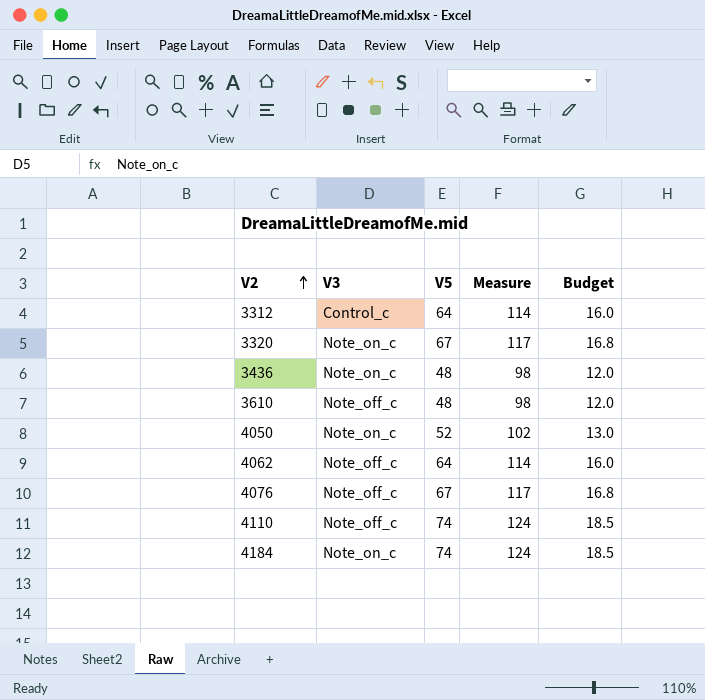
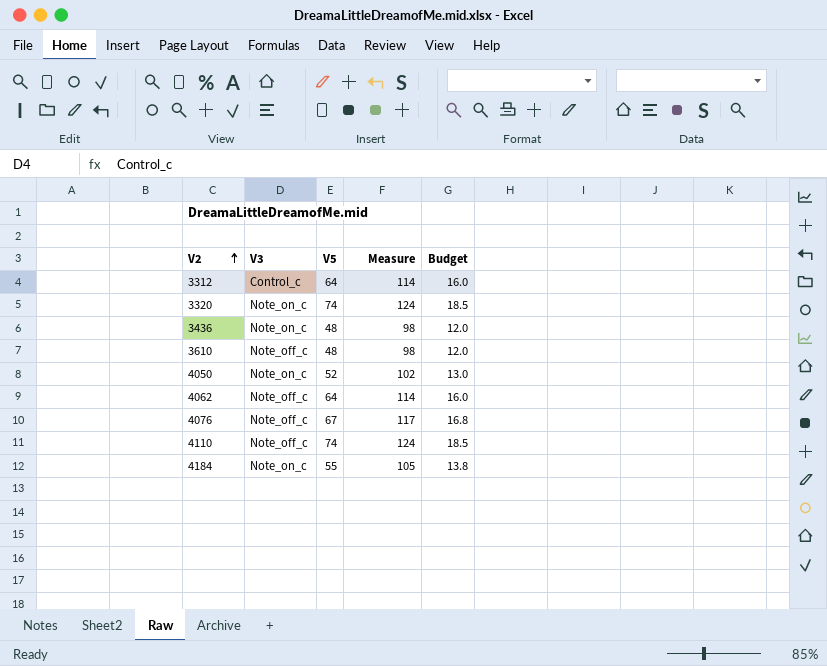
3320 | V5: 67 -> 74
3320 | Measure: 117 -> 124
3320 | Budget: 16.8 -> 18.5
4184 | V5: 74 -> 55
4184 | Measure: 124 -> 105
4184 | Budget: 18.5 -> 13.8

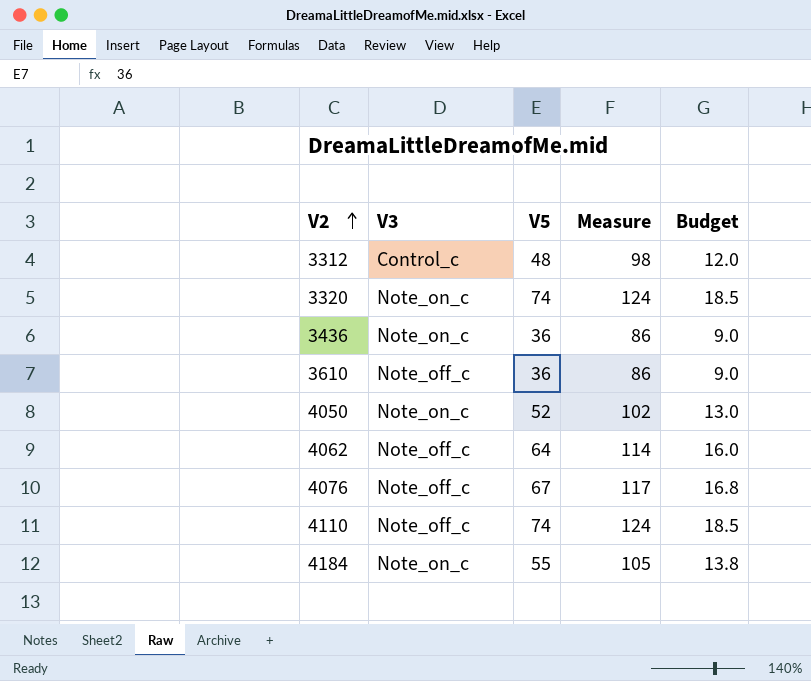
3312 | V5: 64 -> 48
3312 | Measure: 114 -> 98
3312 | Budget: 16.0 -> 12.0
3436 | V5: 48 -> 36
3436 | Measure: 98 -> 86
3436 | Budget: 12.0 -> 9.0
3610 | V5: 48 -> 36
3610 | Measure: 98 -> 86
3610 | Budget: 12.0 -> 9.0

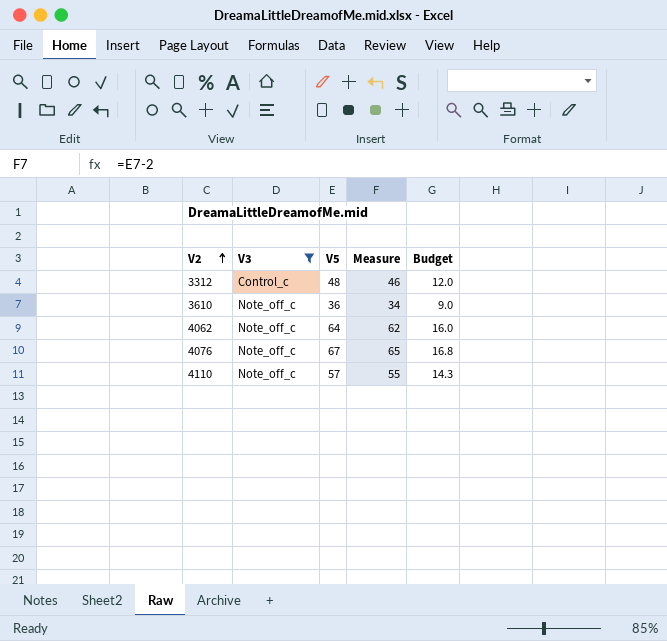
filter: none -> V3 != Note_on_c
column Measure | formula: [V5] + 50 -> [V5] - 2
4110 | V5: 74 -> 57
4110 | Budget: 18.5 -> 14.3

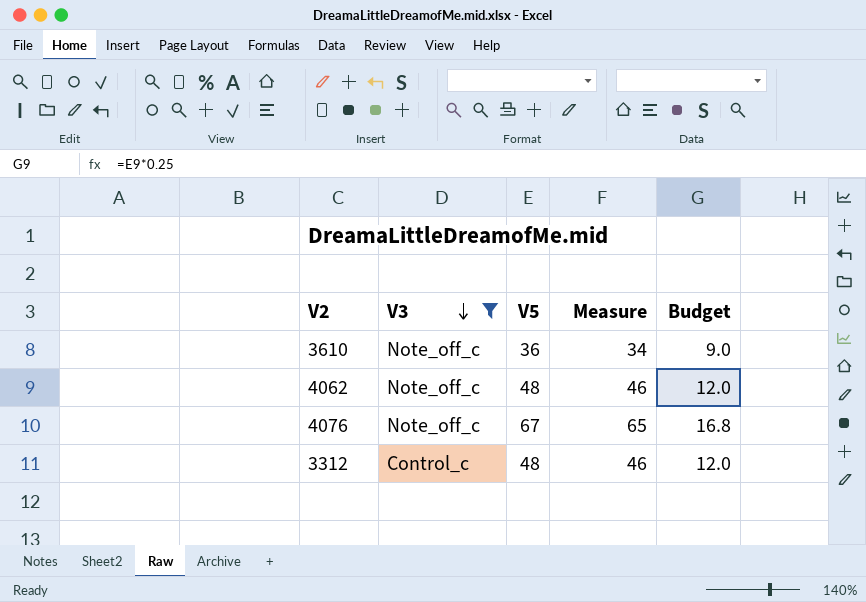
row order: V2 ascending -> V3 descending
row 4110: Note_off_c | 57 | 55 | 14.3 -> none
4062 | V5: 64 -> 48
4062 | Measure: 62 -> 46
4062 | Budget: 16.0 -> 12.0

